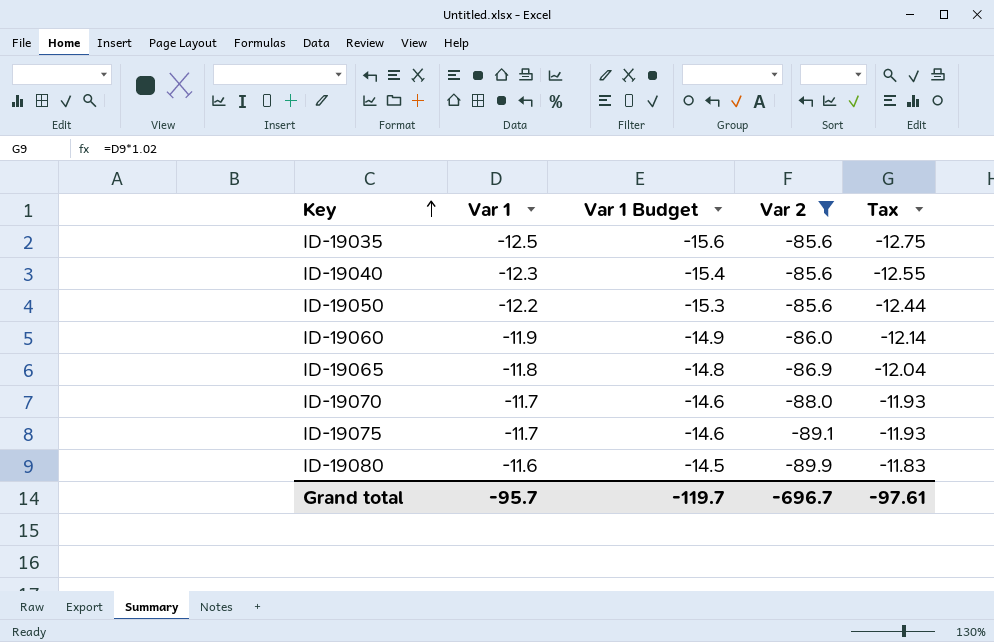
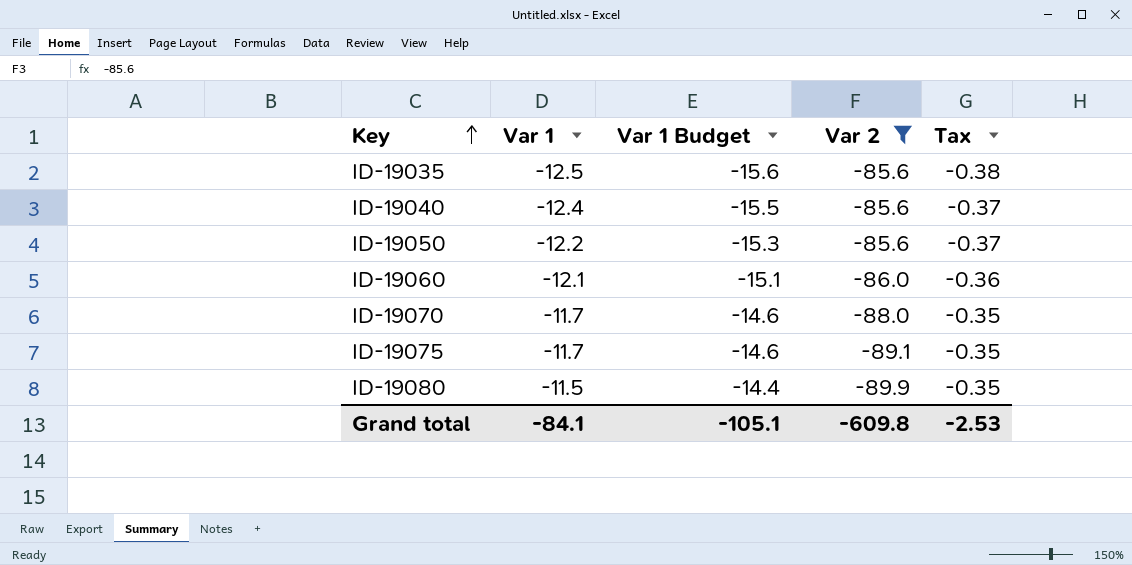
column Tax | formula: [Var 1] * 1.02 -> [Var 1] * 0.03
row ID-19065: -11.8 | -14.8 | -86.9 | -12.04 -> none
ID-19040 | Var 1: -12.3 -> -12.4
ID-19040 | Var 1 Budget: -15.4 -> -15.5
ID-19060 | Var 1: -11.9 -> -12.1
ID-19060 | Var 1 Budget: -14.9 -> -15.1
ID-19080 | Var 1: -11.6 -> -11.5
ID-19080 | Var 1 Budget: -14.5 -> -14.4
Grand total | Var 1: -95.7 -> -84.1
Grand total | Var 1 Budget: -119.7 -> -105.1
Grand total | Var 2: -696.7 -> -609.8
Grand total | Tax: -97.61 -> -2.53

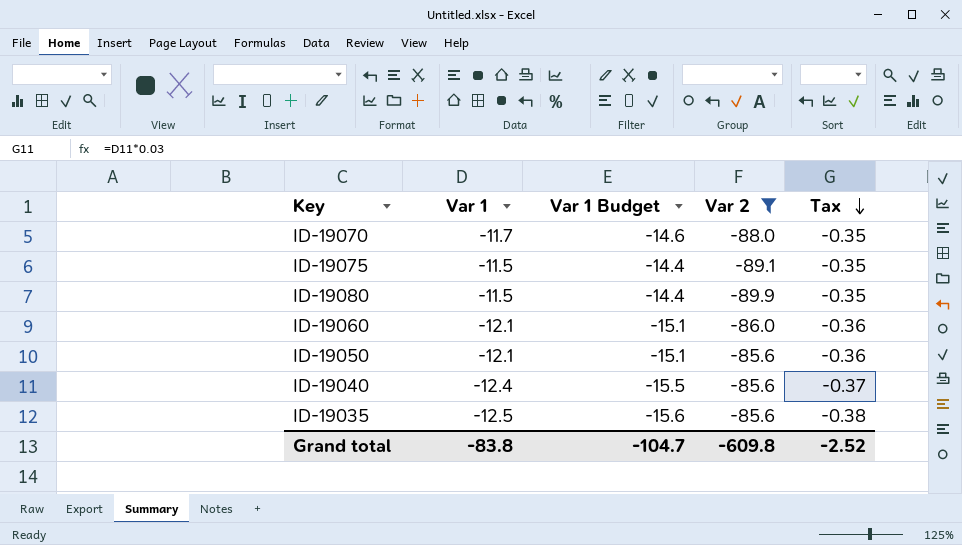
row order: Key ascending -> Tax descending
ID-19075 | Var 1: -11.7 -> -11.5
ID-19075 | Var 1 Budget: -14.6 -> -14.4
ID-19050 | Var 1: -12.2 -> -12.1
ID-19050 | Var 1 Budget: -15.3 -> -15.1
ID-19050 | Tax: -0.37 -> -0.36
Grand total | Var 1: -84.1 -> -83.8
Grand total | Var 1 Budget: -105.1 -> -104.7
Grand total | Tax: -2.53 -> -2.52

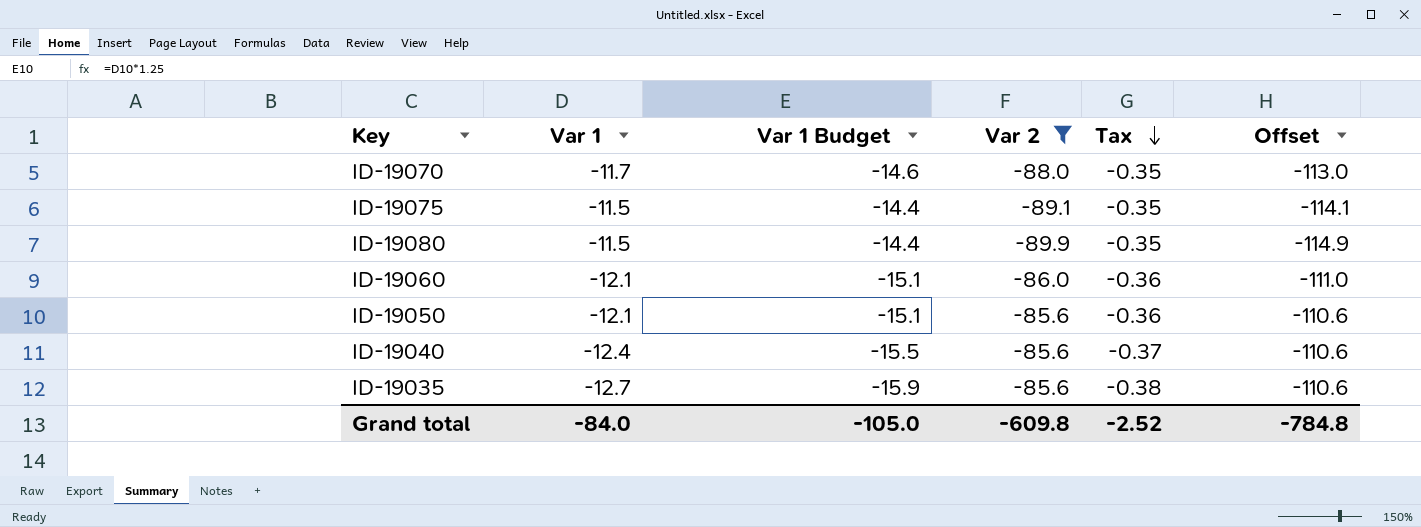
column Offset | formula: none -> [Var 2] - 25
ID-19035 | Var 1: -12.5 -> -12.7
ID-19035 | Var 1 Budget: -15.6 -> -15.9
Grand total | Var 1: -83.8 -> -84.0
Grand total | Var 1 Budget: -104.7 -> -105.0

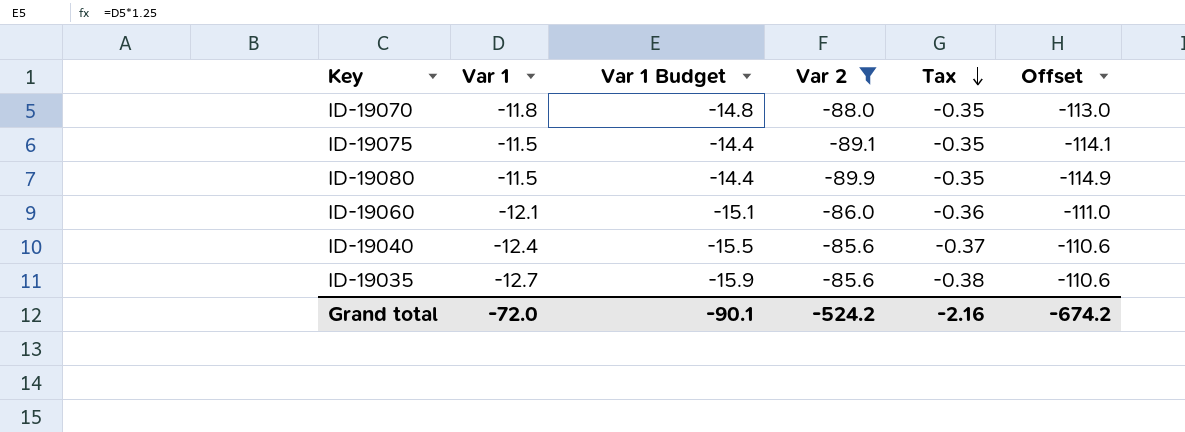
row ID-19050: -12.1 | -15.1 | -85.6 | -0.36 | -110.6 -> none
ID-19070 | Var 1: -11.7 -> -11.8
ID-19070 | Var 1 Budget: -14.6 -> -14.8
Grand total | Var 1: -84.0 -> -72.0
Grand total | Var 1 Budget: -105.0 -> -90.1
Grand total | Var 2: -609.8 -> -524.2
Grand total | Tax: -2.52 -> -2.16
Grand total | Offset: -784.8 -> -674.2

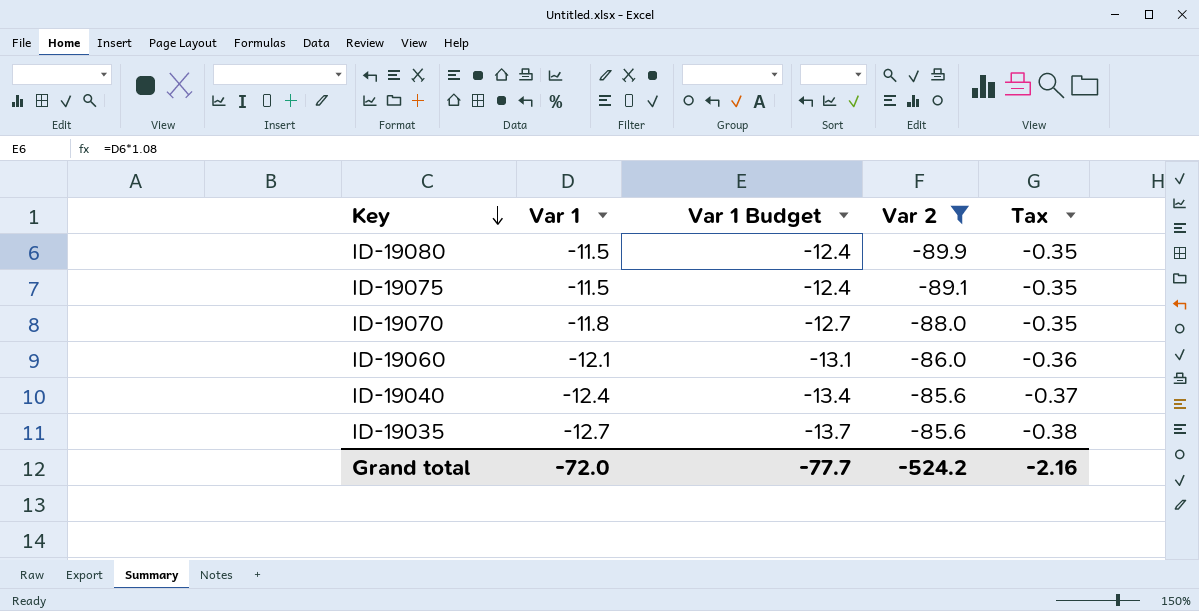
row order: Tax descending -> Key descending
column Offset | formula: [Var 2] - 25 -> none
column Var 1 Budget | formula: [Var 1] * 1.25 -> [Var 1] * 1.08
Grand total | Var 1 Budget: -90.1 -> -77.7

